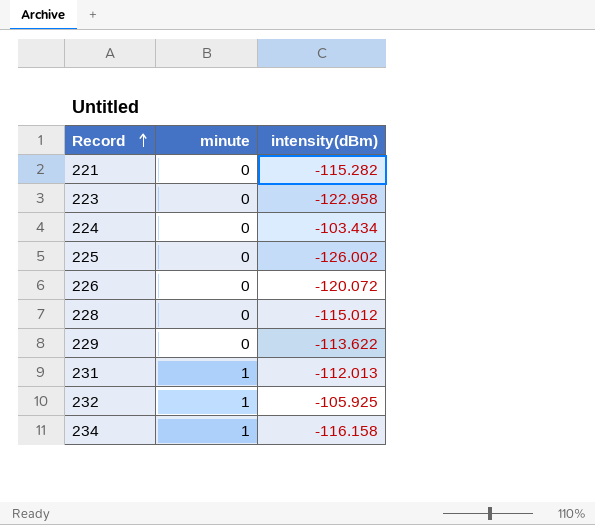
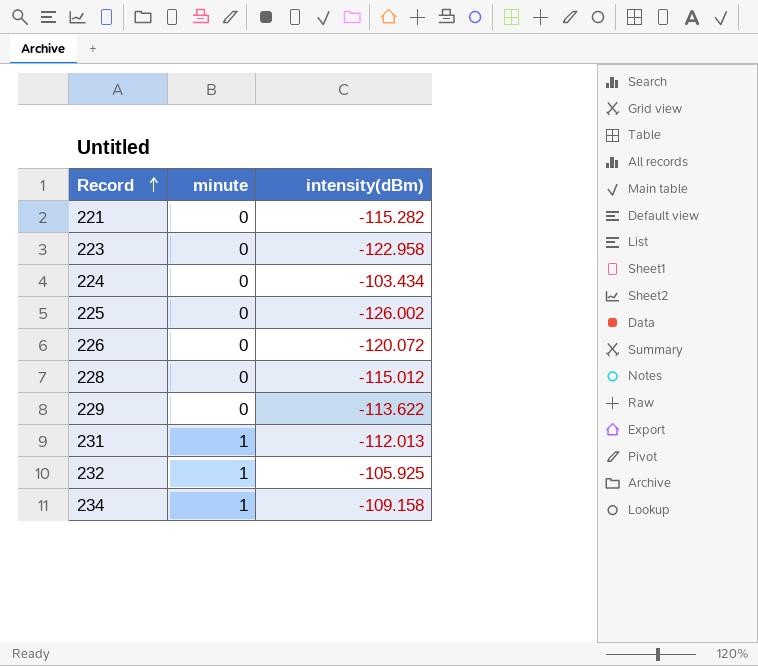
234 | intensity(dBm): -116.158 -> -109.158

